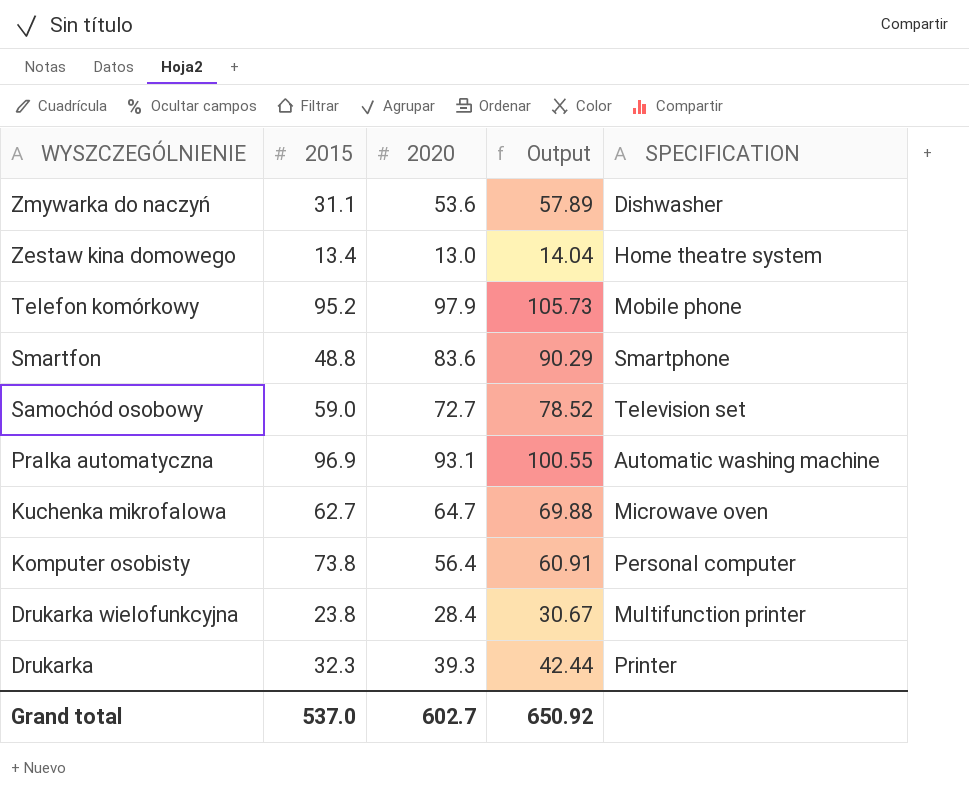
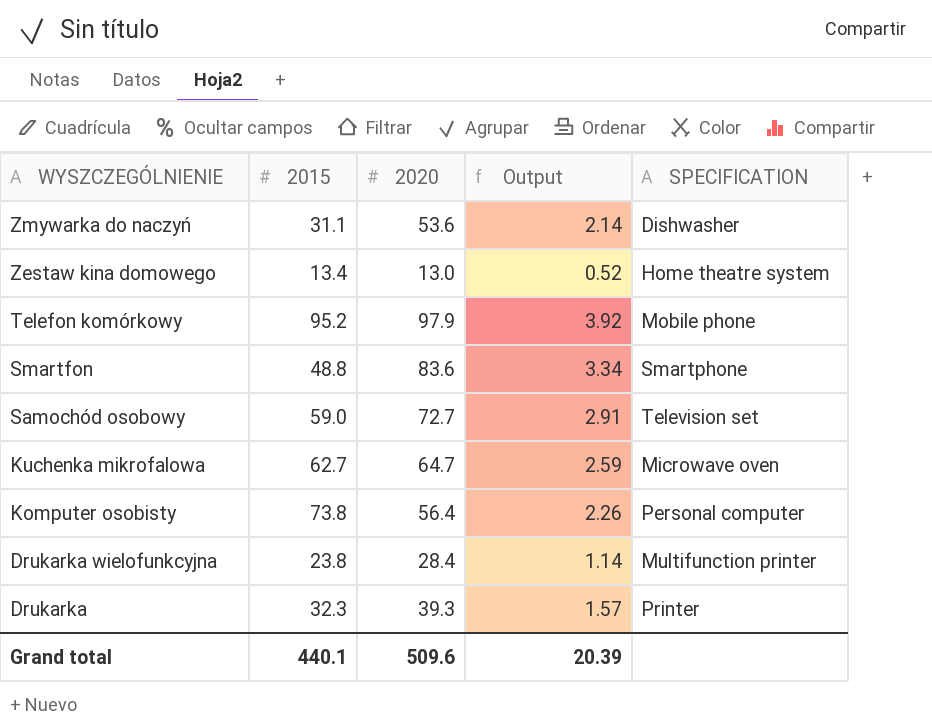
column Output | formula: [2020] * 1.08 -> [2020] * 0.04
row Pralka automatyczna: 96.9 | 93.1 | 100.55 | Automatic washing machine -> none
Grand total | 2015: 537.0 -> 440.1
Grand total | 2020: 602.7 -> 509.6
Grand total | Output: 650.92 -> 20.39

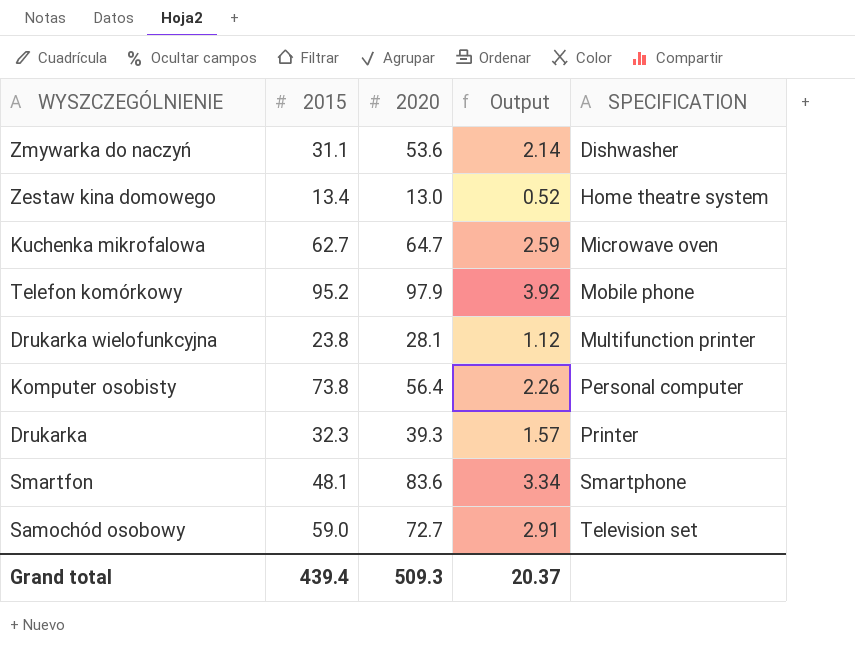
row order: WYSZCZEGÓLNIENIE descending -> SPECIFICATION ascending
Drukarka wielofunkcyjna | 2020: 28.4 -> 28.1
Drukarka wielofunkcyjna | Output: 1.14 -> 1.12
Smartfon | 2015: 48.8 -> 48.1
Grand total | 2015: 440.1 -> 439.4
Grand total | 2020: 509.6 -> 509.3
Grand total | Output: 20.39 -> 20.37

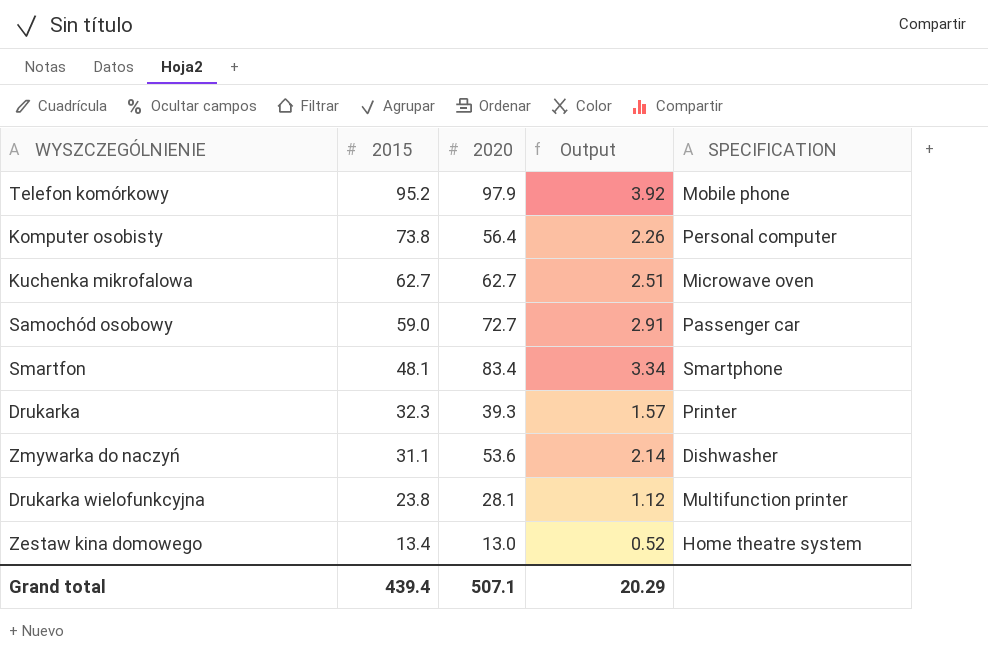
row order: SPECIFICATION ascending -> 2015 descending
Kuchenka mikrofalowa | 2020: 64.7 -> 62.7
Kuchenka mikrofalowa | Output: 2.59 -> 2.51
Samochód osobowy | SPECIFICATION: Television set -> Passenger car
Smartfon | 2020: 83.6 -> 83.4
Grand total | 2020: 509.3 -> 507.1
Grand total | Output: 20.37 -> 20.29

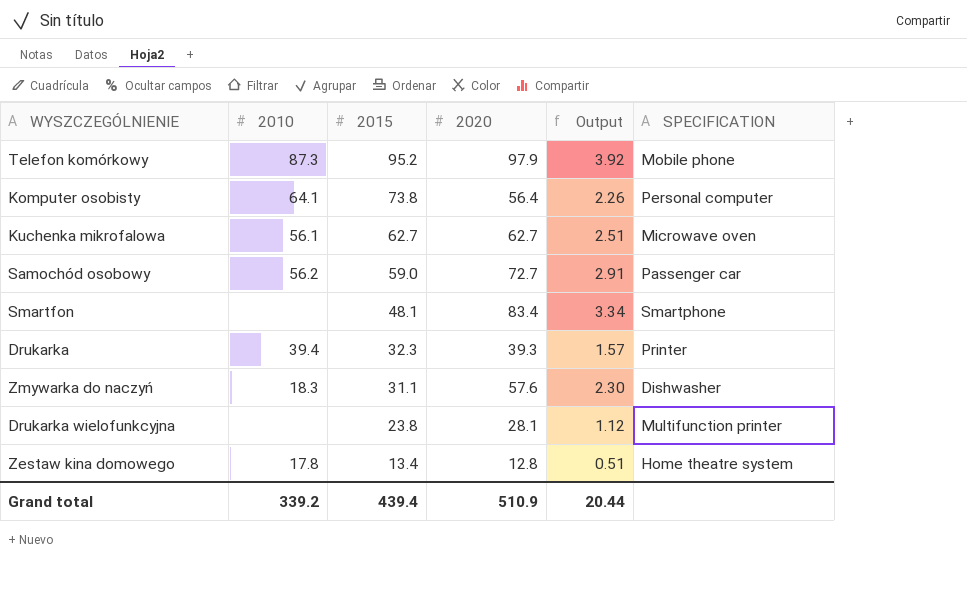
column 2010 | position: none -> 2
Zmywarka do naczyń | 2020: 53.6 -> 57.6
Zmywarka do naczyń | Output: 2.14 -> 2.30
Zestaw kina domowego | 2020: 13.0 -> 12.8
Zestaw kina domowego | Output: 0.52 -> 0.51
Grand total | 2020: 507.1 -> 510.9
Grand total | Output: 20.29 -> 20.44

